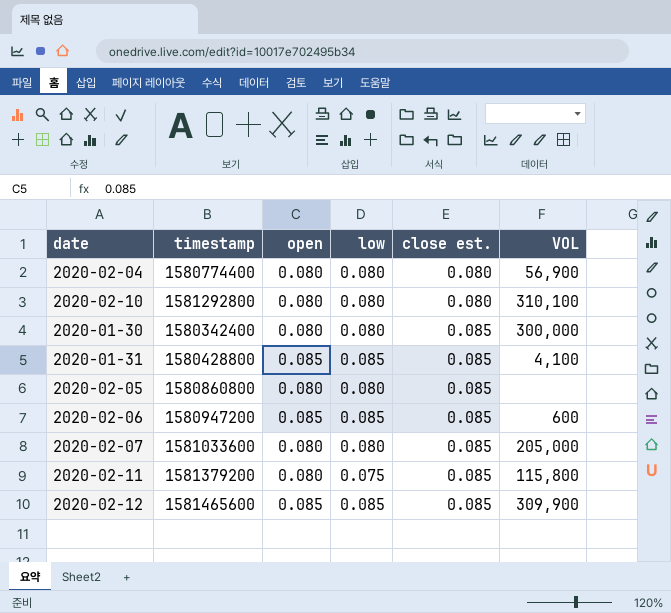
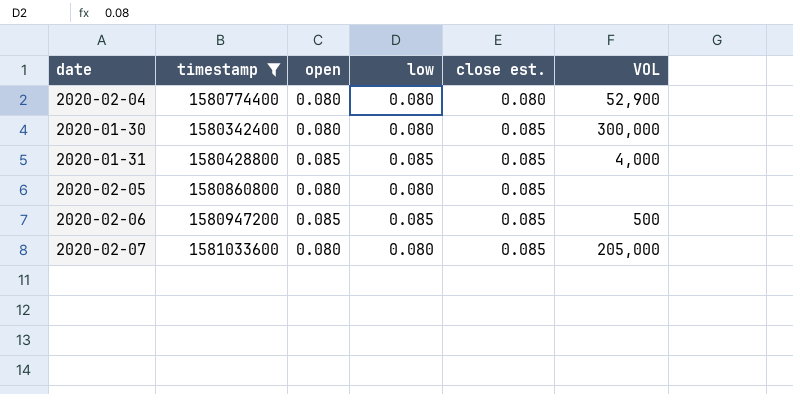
filter: none -> timestamp <= 1581033600
2020-02-04 | VOL: 56,900 -> 52,900
2020-01-31 | VOL: 4,100 -> 4,000
2020-02-06 | VOL: 600 -> 500

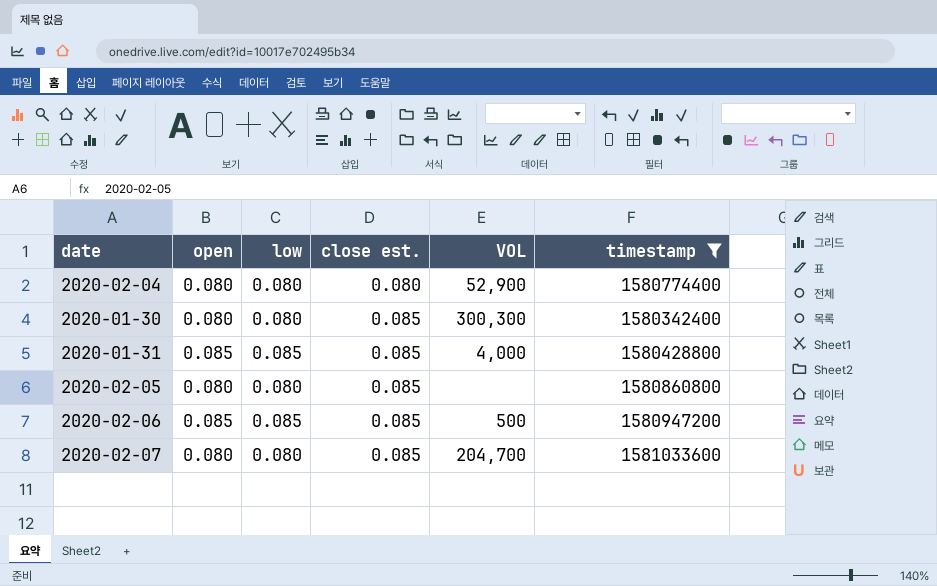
column timestamp | position: 2 -> 6
2020-01-30 | VOL: 300,000 -> 300,300
2020-02-07 | VOL: 205,000 -> 204,700

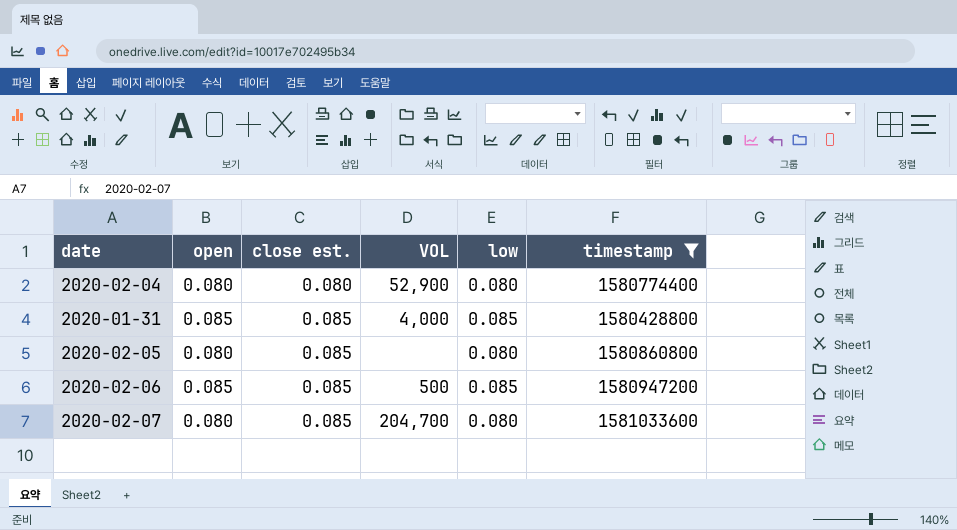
column low | position: 3 -> 5
row 2020-01-30: 0.080 | 0.080 | 0.085 | 300,300 | 1580342400 -> none

